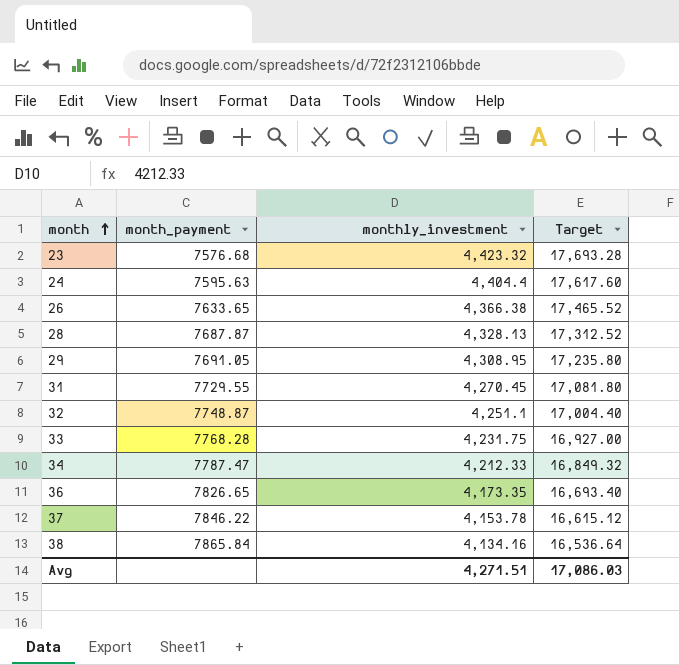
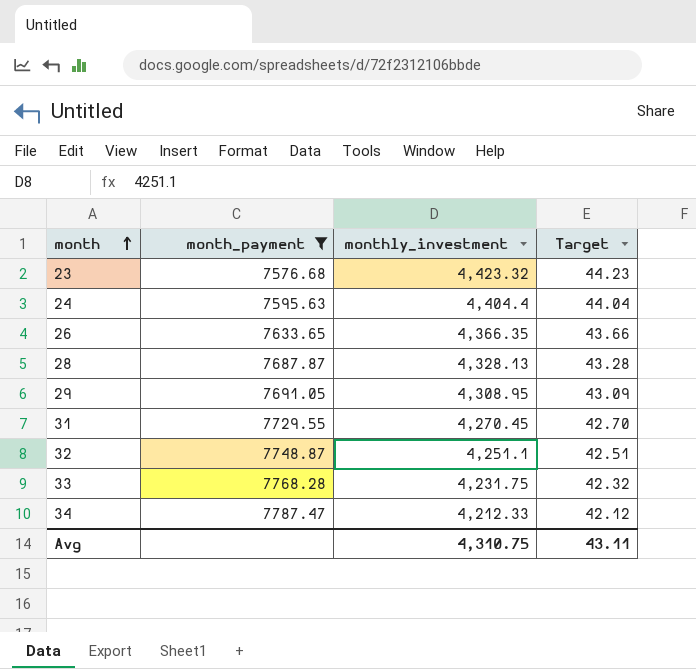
filter: none -> month_payment <= 7787.47
column Target | formula: [monthly_investment] * 4 -> [monthly_investment] * 0.01
26 | monthly_investment: 4,366.38 -> 4,366.35
Avg | monthly_investment: 4,271.51 -> 4,310.75
Avg | Target: 17,086.03 -> 43.11

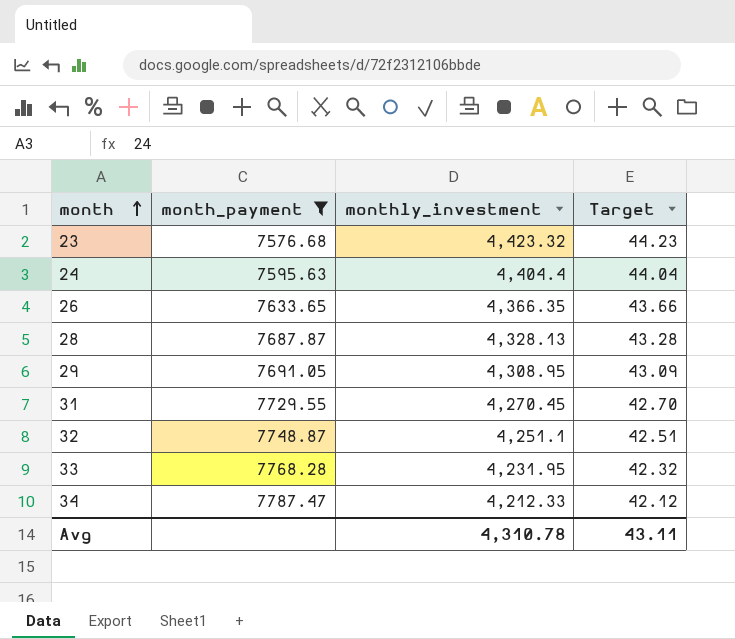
33 | monthly_investment: 4,231.75 -> 4,231.95
Avg | monthly_investment: 4,310.75 -> 4,310.78

